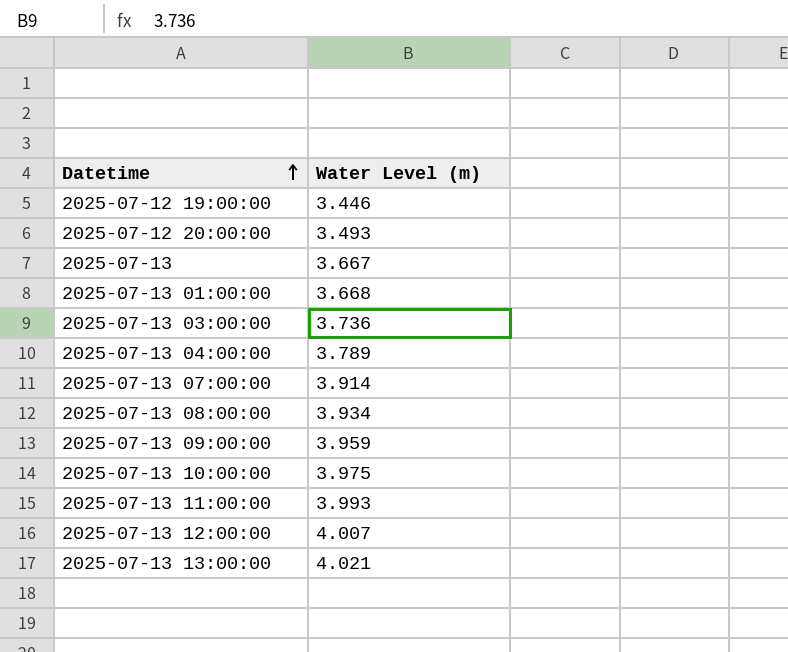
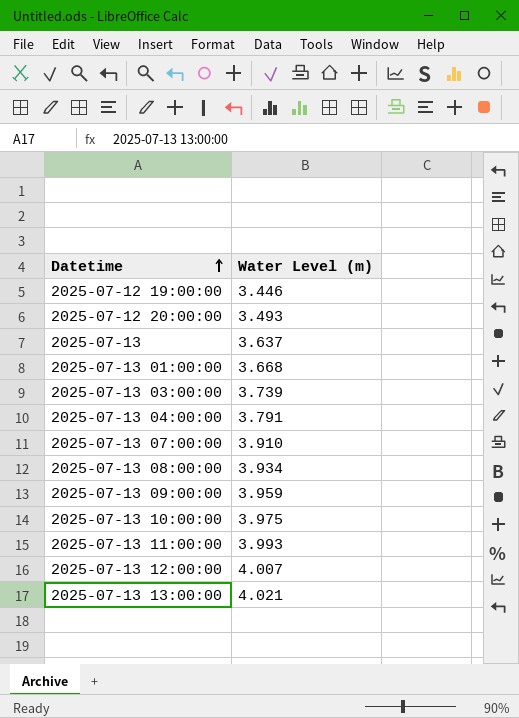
2025-07-13 | Water Level (m): 3.667 -> 3.637
2025-07-13 03:00:00 | Water Level (m): 3.736 -> 3.739
2025-07-13 04:00:00 | Water Level (m): 3.789 -> 3.791
2025-07-13 07:00:00 | Water Level (m): 3.914 -> 3.910

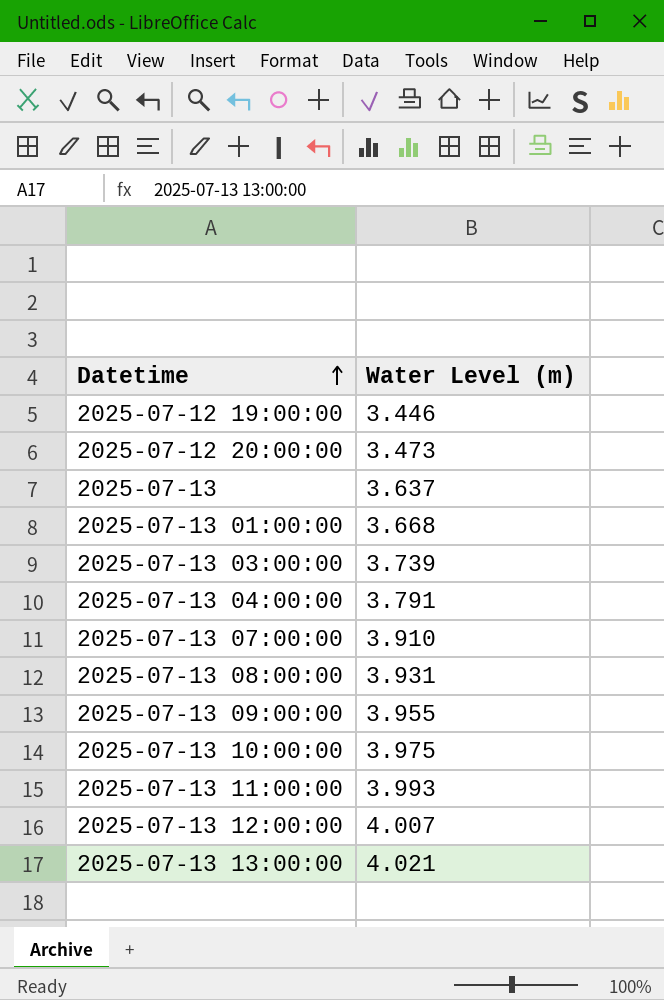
2025-07-12 20:00:00 | Water Level (m): 3.493 -> 3.473
2025-07-13 08:00:00 | Water Level (m): 3.934 -> 3.931
2025-07-13 09:00:00 | Water Level (m): 3.959 -> 3.955

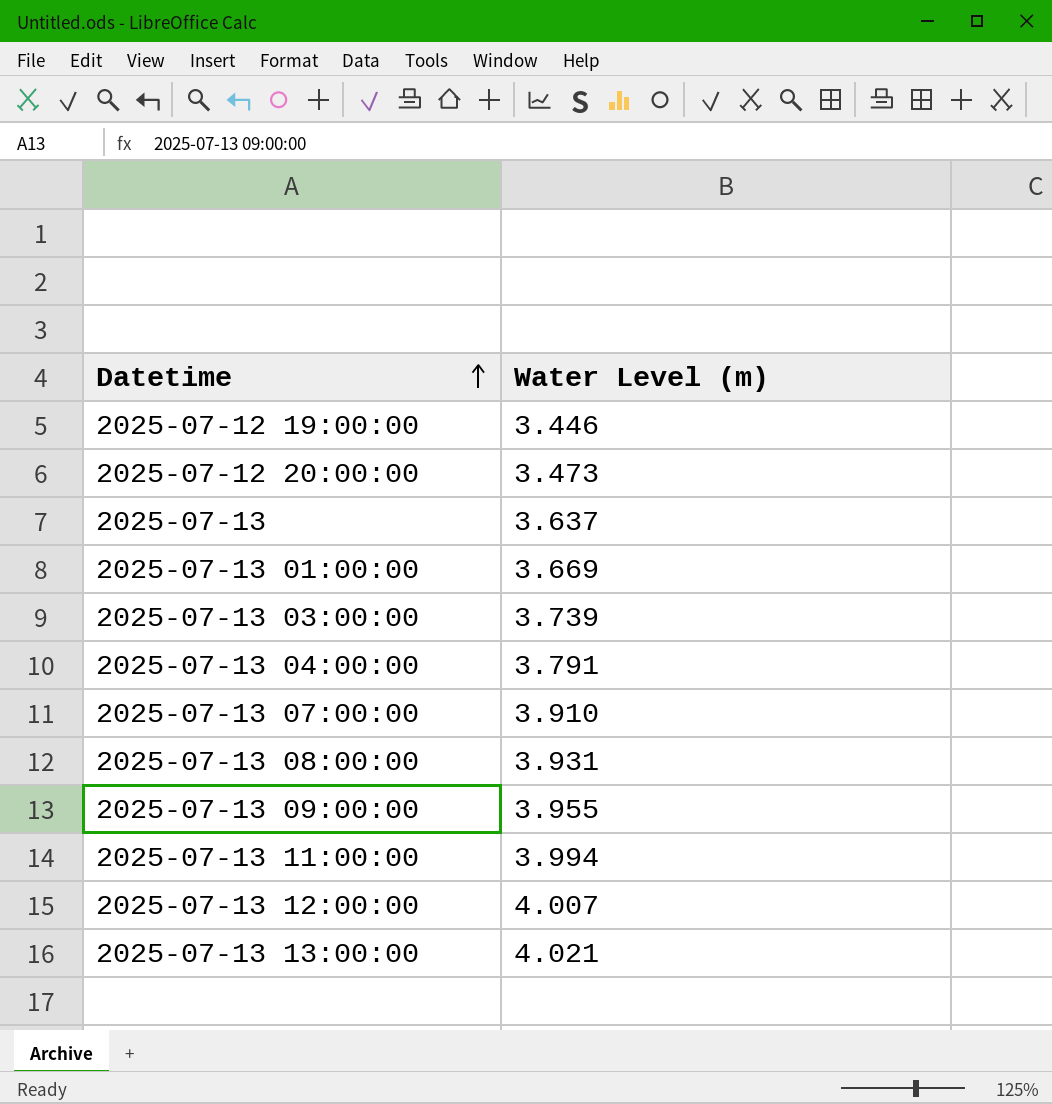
row 2025-07-13 10:00:00: 3.975 -> none
2025-07-13 01:00:00 | Water Level (m): 3.668 -> 3.669
2025-07-13 11:00:00 | Water Level (m): 3.993 -> 3.994

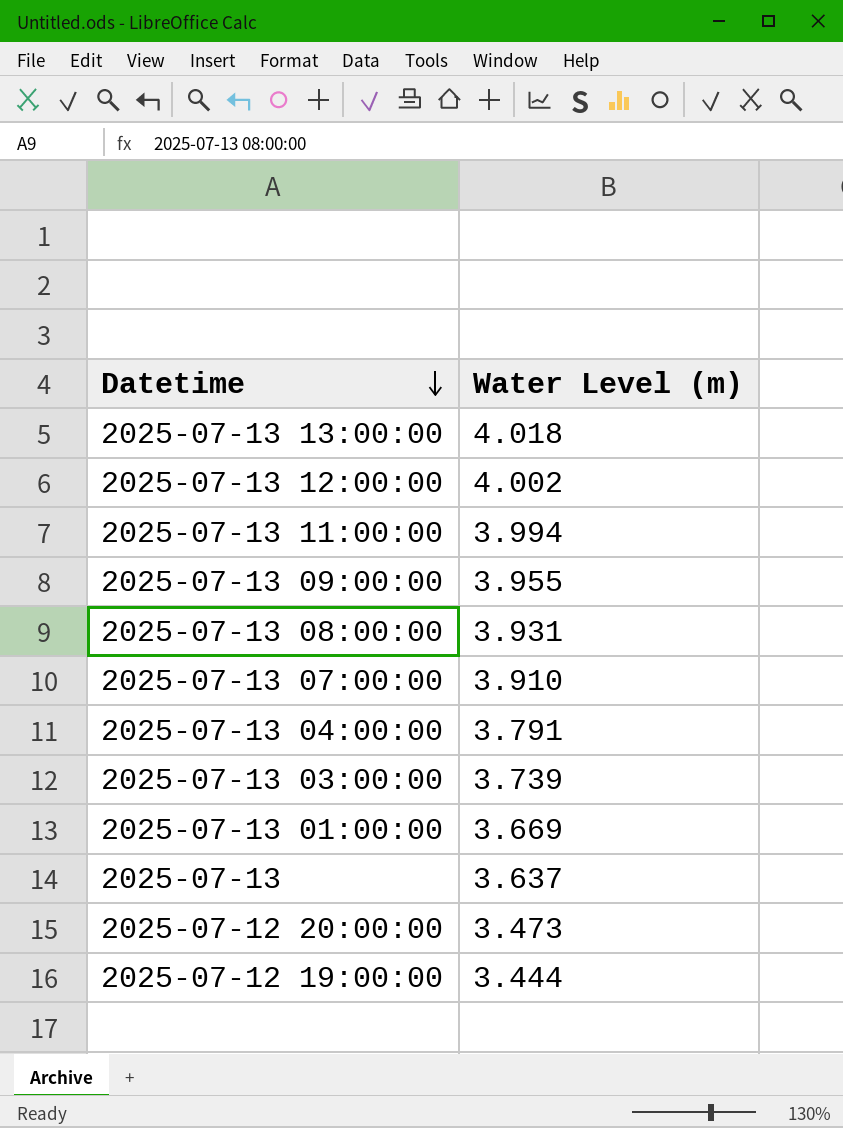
row order: Datetime ascending -> Datetime descending
2025-07-13 13:00:00 | Water Level (m): 4.021 -> 4.018
2025-07-13 12:00:00 | Water Level (m): 4.007 -> 4.002
2025-07-12 19:00:00 | Water Level (m): 3.446 -> 3.444

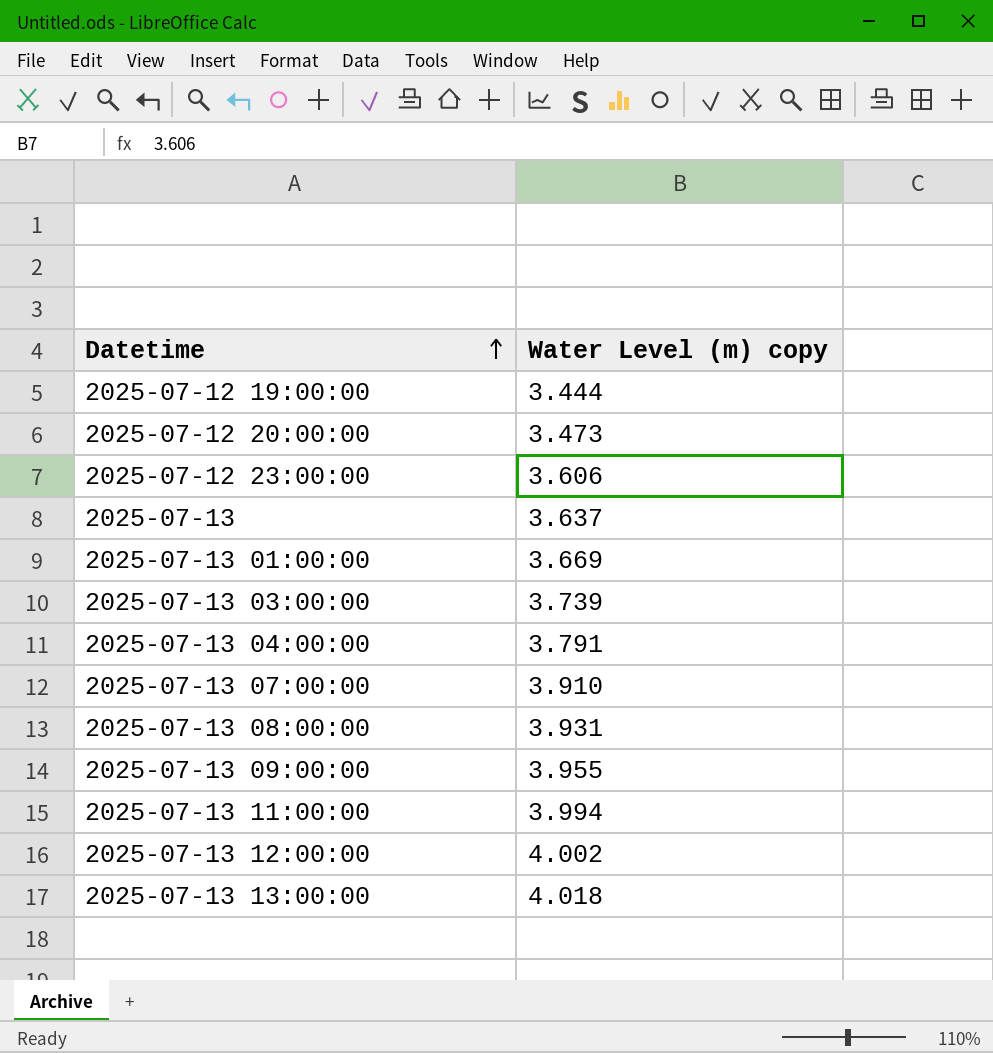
row order: Datetime descending -> Datetime ascending
column name: Water Level (m) -> Water Level (m) copy
row 2025-07-12 23:00:00: none -> 3.606

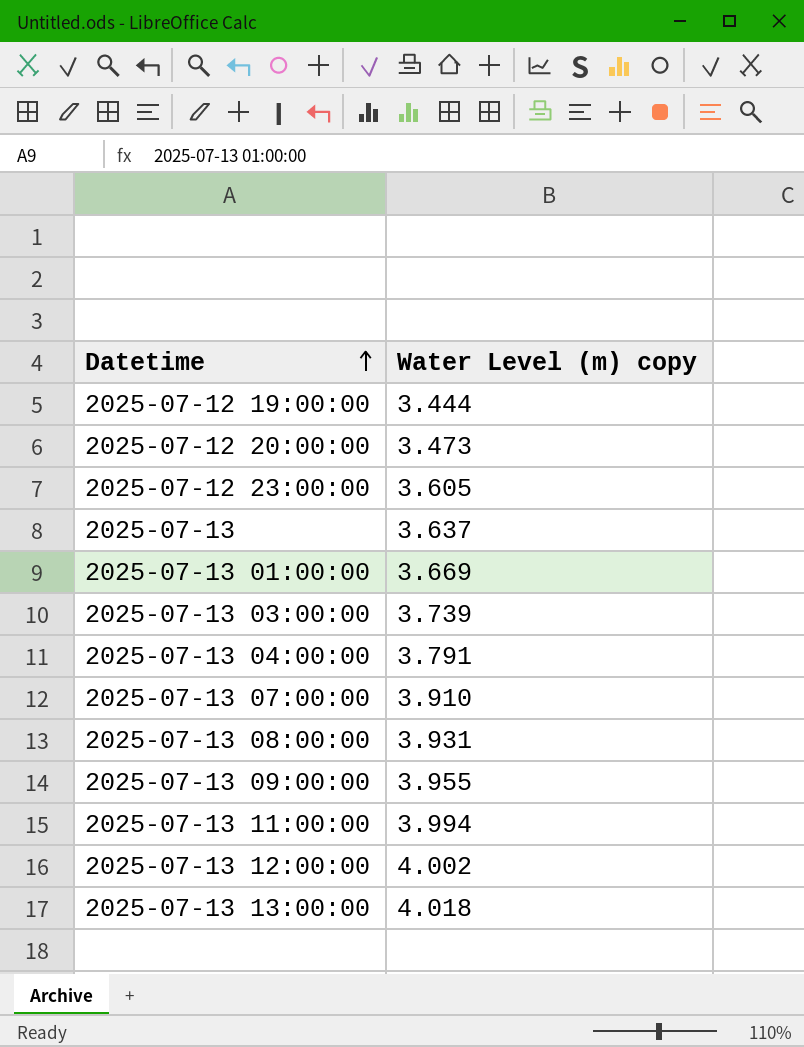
2025-07-12 23:00:00 | Water Level (m) copy: 3.606 -> 3.605

